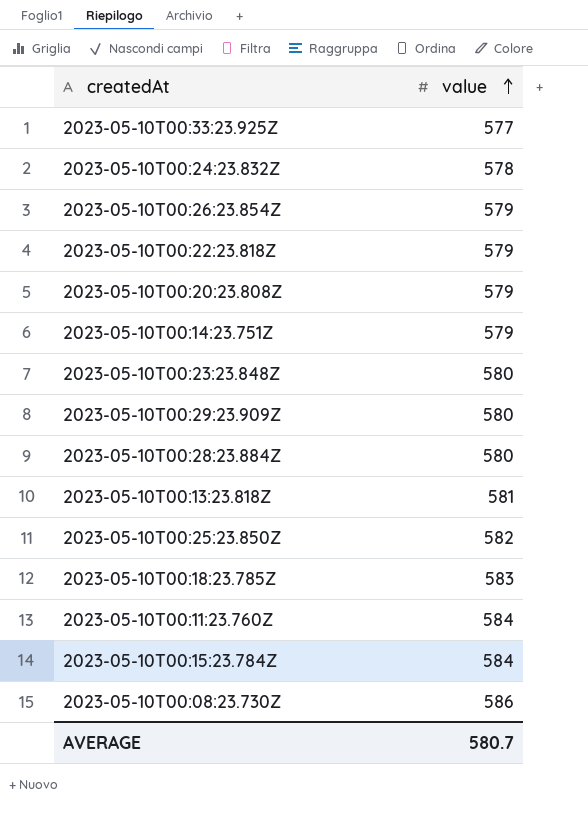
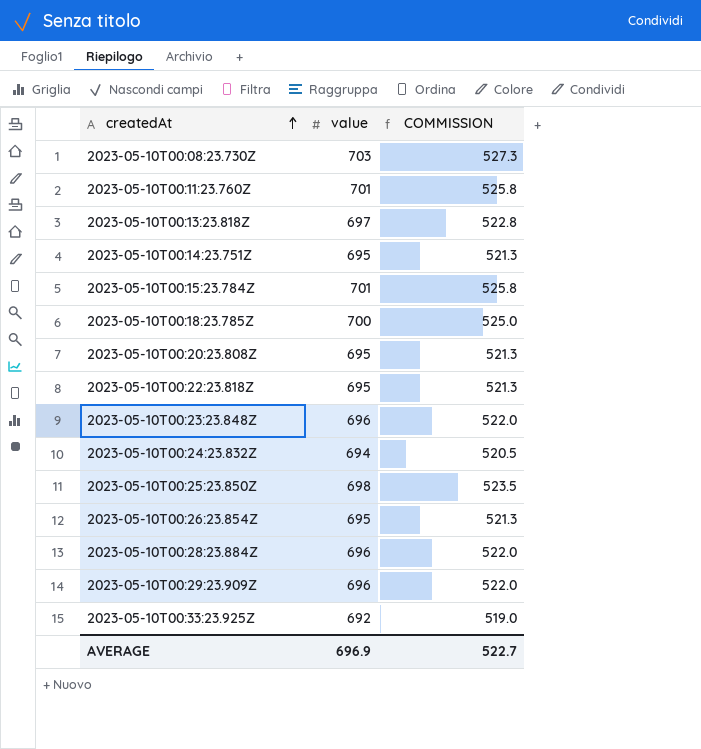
row order: value ascending -> createdAt ascending
column COMMISSION | formula: none -> [value] * 0.75
2023-05-10T00:08:23.730Z | value: 586 -> 703
2023-05-10T00:11:23.760Z | value: 584 -> 701
2023-05-10T00:13:23.818Z | value: 581 -> 697
2023-05-10T00:14:23.751Z | value: 579 -> 695
2023-05-10T00:15:23.784Z | value: 584 -> 701
2023-05-10T00:18:23.785Z | value: 583 -> 700
2023-05-10T00:20:23.808Z | value: 579 -> 695
2023-05-10T00:22:23.818Z | value: 579 -> 695
2023-05-10T00:23:23.848Z | value: 580 -> 696
2023-05-10T00:24:23.832Z | value: 578 -> 694
2023-05-10T00:25:23.850Z | value: 582 -> 698
2023-05-10T00:26:23.854Z | value: 579 -> 695
2023-05-10T00:28:23.884Z | value: 580 -> 696
2023-05-10T00:29:23.909Z | value: 580 -> 696
2023-05-10T00:33:23.925Z | value: 577 -> 692
AVERAGE | value: 580.7 -> 696.9

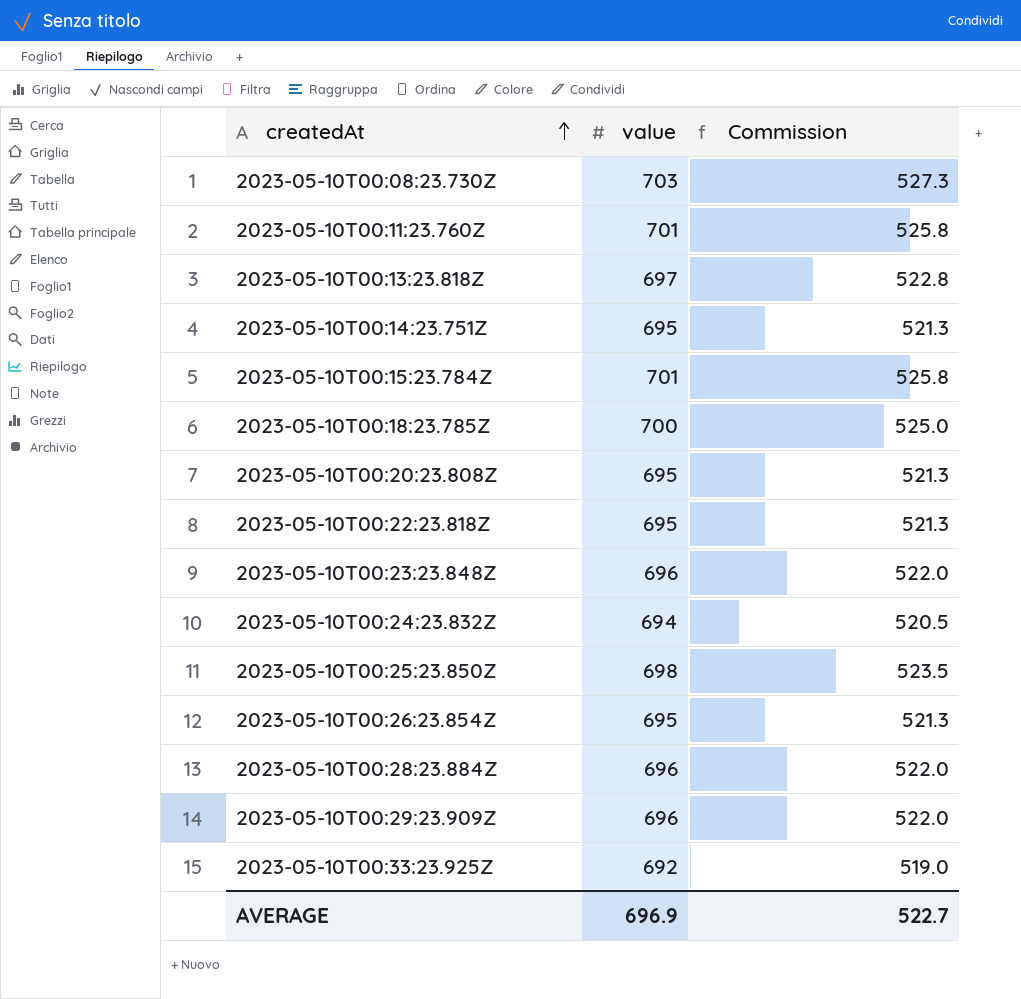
column name: COMMISSION -> Commission

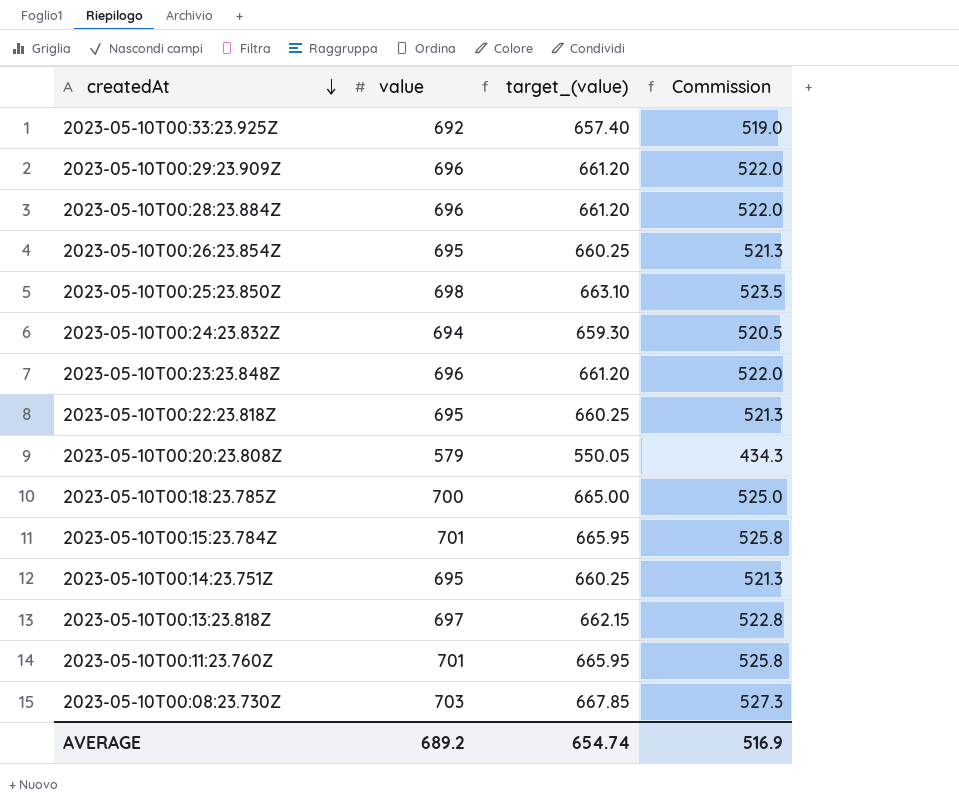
row order: createdAt ascending -> createdAt descending
column target_(value) | formula: none -> [value] * 0.95
2023-05-10T00:20:23.808Z | value: 695 -> 579
2023-05-10T00:20:23.808Z | Commission: 521.3 -> 434.3
AVERAGE | value: 696.9 -> 689.2
AVERAGE | Commission: 522.7 -> 516.9

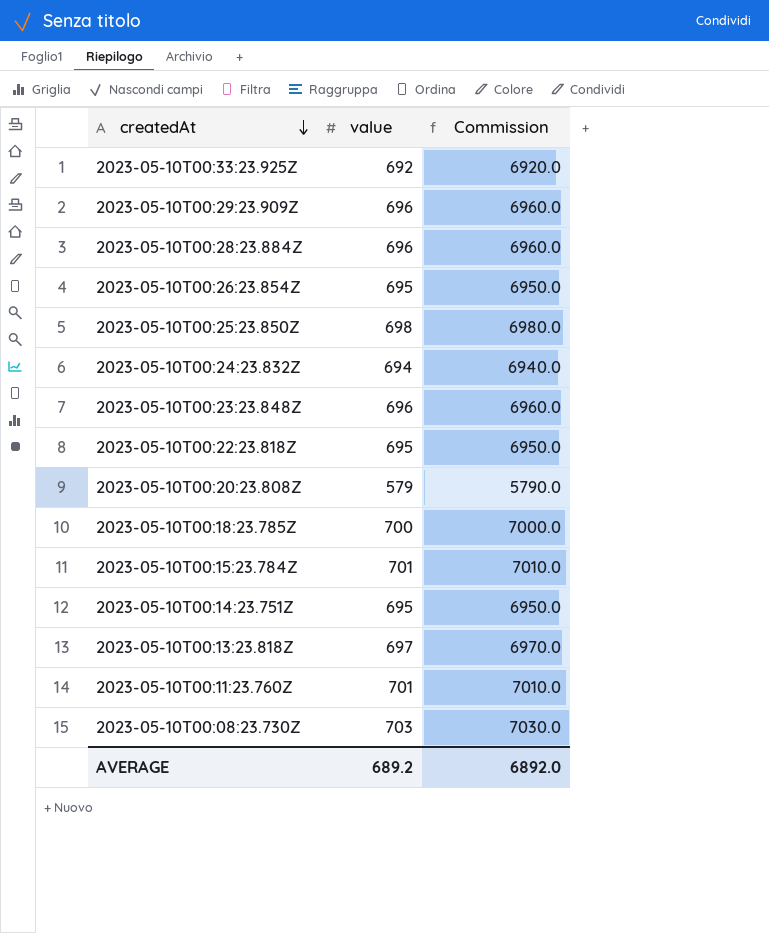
column target_(value) | formula: [value] * 0.95 -> none
column Commission | formula: [value] * 0.75 -> [value] * 10
AVERAGE | Commission: 516.9 -> 6892.0

